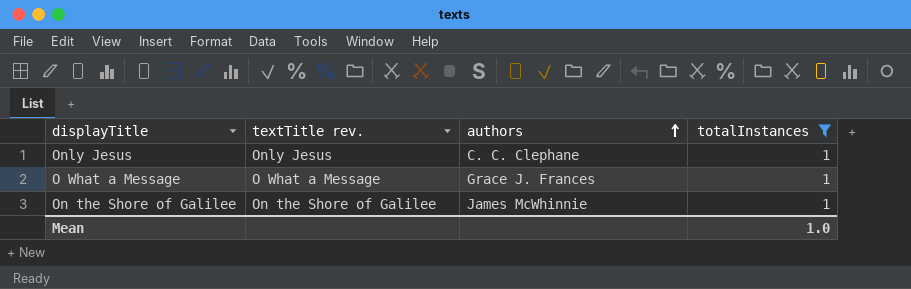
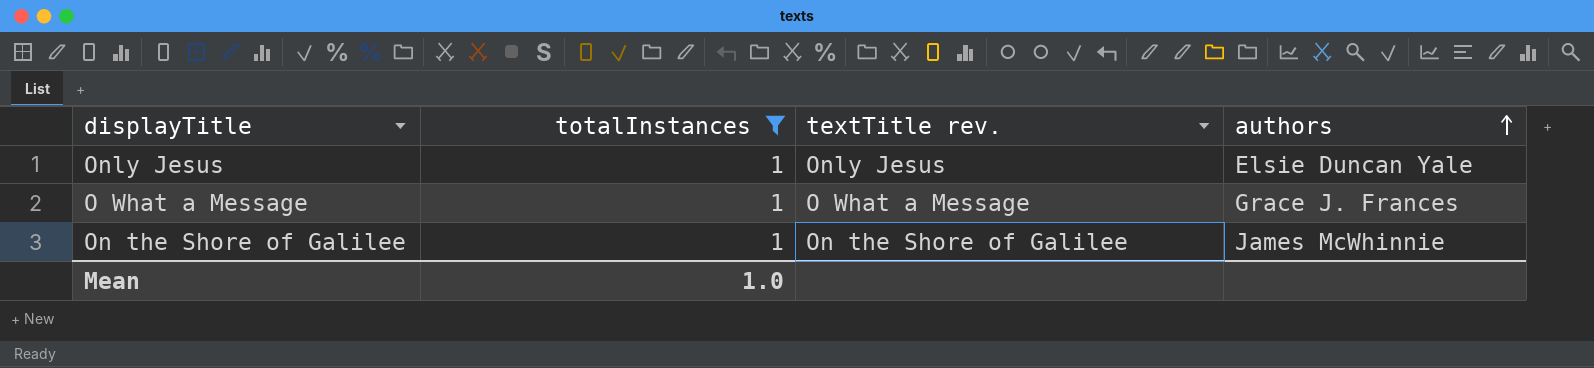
column totalInstances | position: 4 -> 2
Only Jesus | authors: C. C. Clephane -> Elsie Duncan Yale

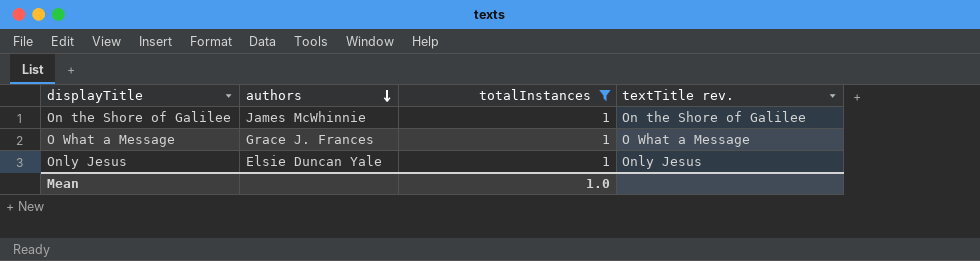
row order: authors ascending -> authors descending
column authors | position: 4 -> 2

